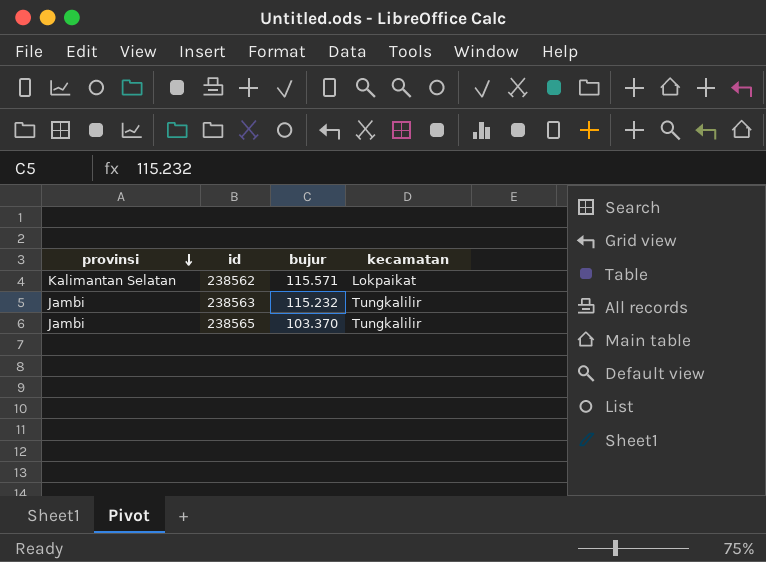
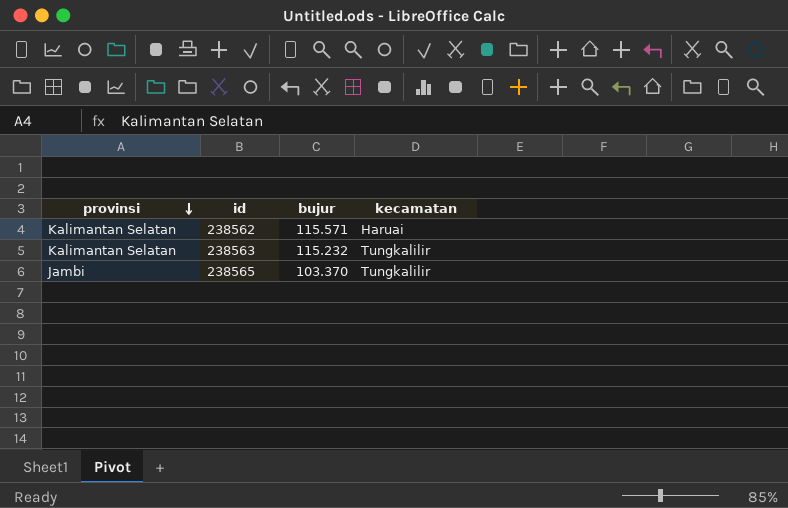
238562 | kecamatan: Lokpaikat -> Haruai
238563 | provinsi: Jambi -> Kalimantan Selatan

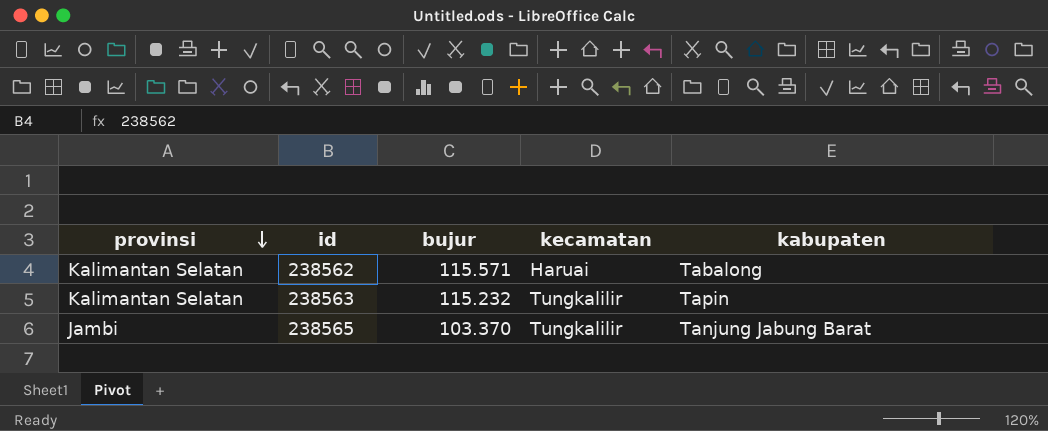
column kabupaten | position: none -> 5

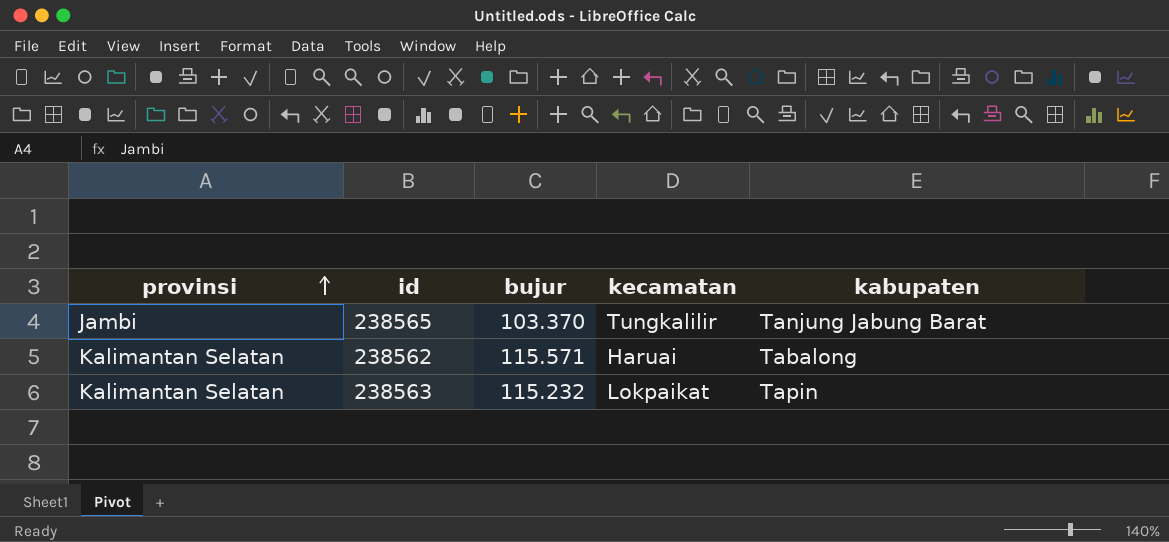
row order: provinsi descending -> provinsi ascending
238563 | kecamatan: Tungkalilir -> Lokpaikat

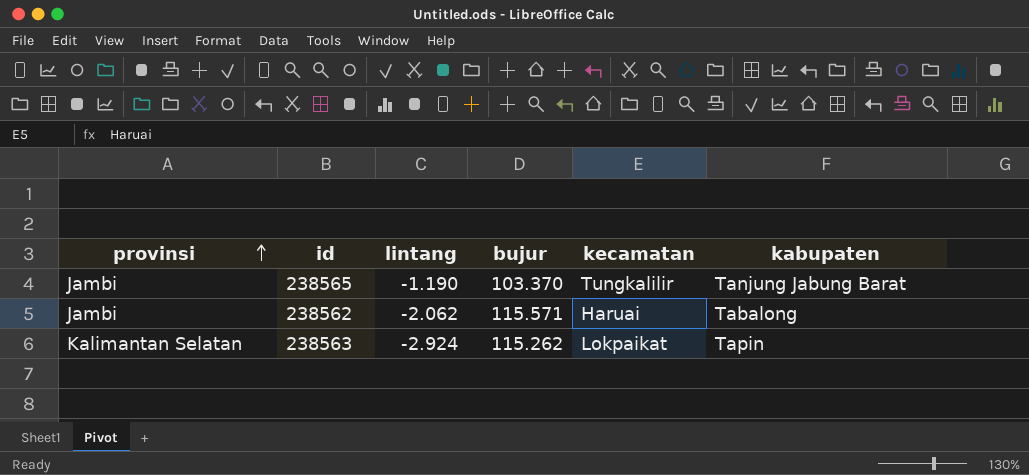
column lintang | position: none -> 3
238562 | provinsi: Kalimantan Selatan -> Jambi
238563 | bujur: 115.232 -> 115.262

